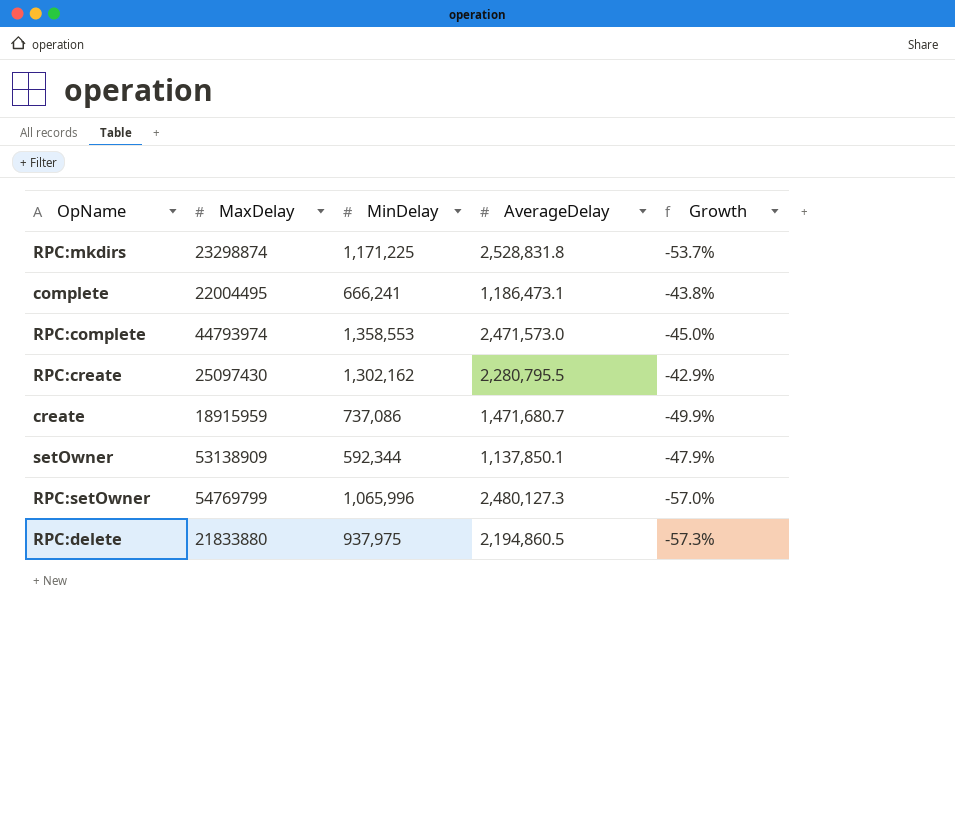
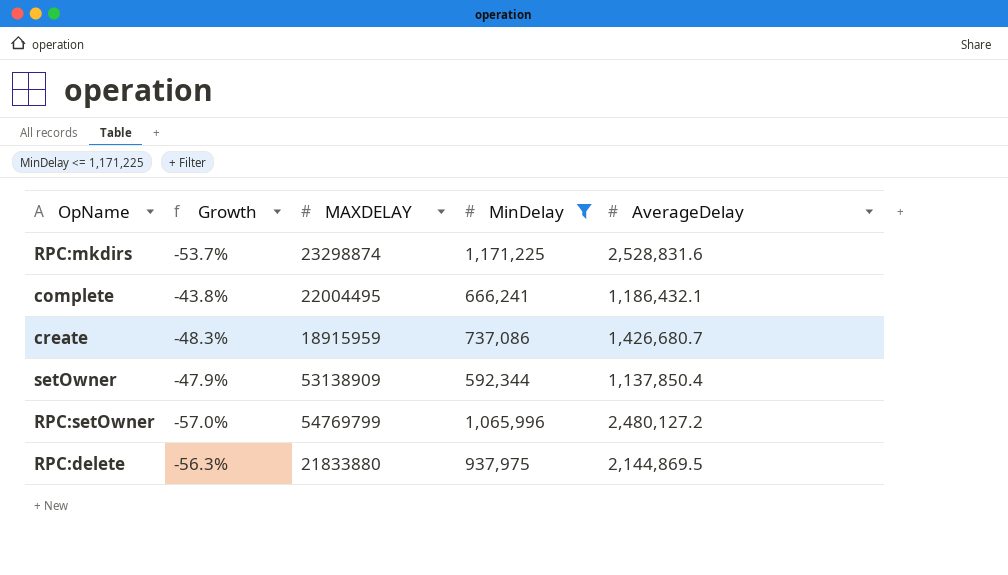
filter: none -> MinDelay <= 1,171,225
column Growth | position: 5 -> 2
column name: MaxDelay -> MAXDELAY
RPC:mkdirs | AverageDelay: 2,528,831.8 -> 2,528,831.6
complete | AverageDelay: 1,186,473.1 -> 1,186,432.1
create | Growth: -49.9% -> -48.3%
create | AverageDelay: 1,471,680.7 -> 1,426,680.7
setOwner | AverageDelay: 1,137,850.1 -> 1,137,850.4
RPC:setOwner | AverageDelay: 2,480,127.3 -> 2,480,127.2
RPC:delete | Growth: -57.3% -> -56.3%
RPC:delete | AverageDelay: 2,194,860.5 -> 2,144,869.5

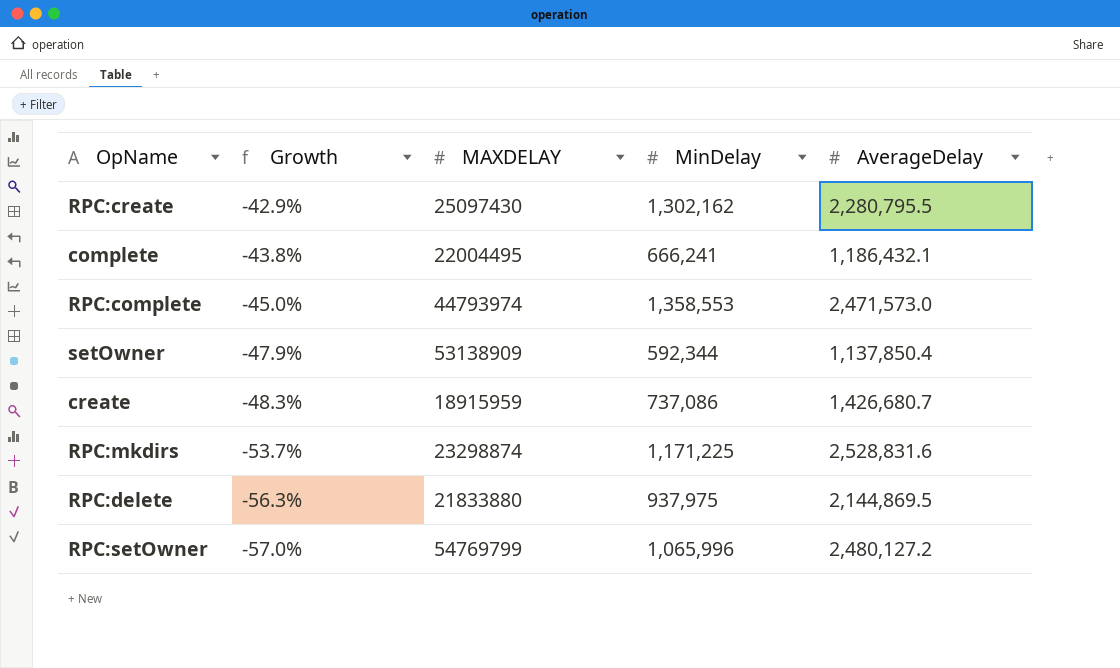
filter: MinDelay <= 1,171,225 -> none
row order: none -> Growth descending

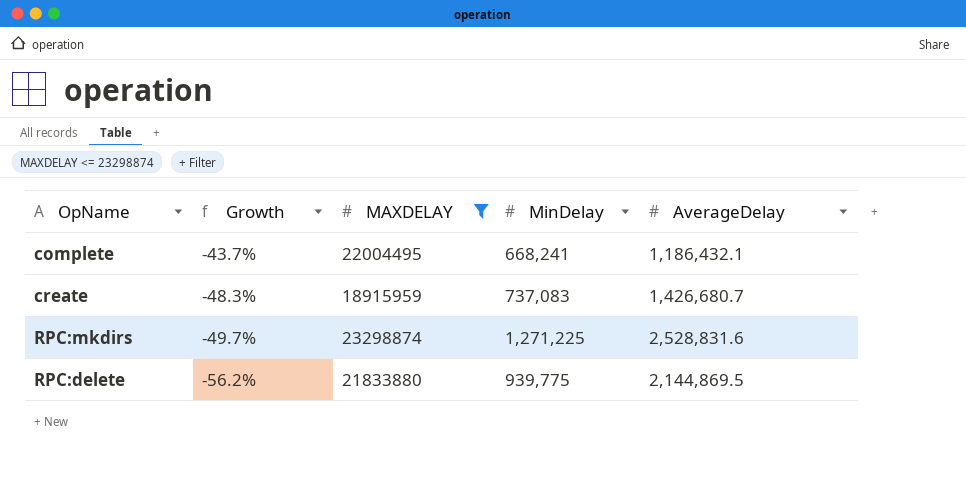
filter: none -> MAXDELAY <= 23298874
complete | Growth: -43.8% -> -43.7%
complete | MinDelay: 666,241 -> 668,241
create | MinDelay: 737,086 -> 737,083
RPC:mkdirs | Growth: -53.7% -> -49.7%
RPC:mkdirs | MinDelay: 1,171,225 -> 1,271,225
RPC:delete | Growth: -56.3% -> -56.2%
RPC:delete | MinDelay: 937,975 -> 939,775

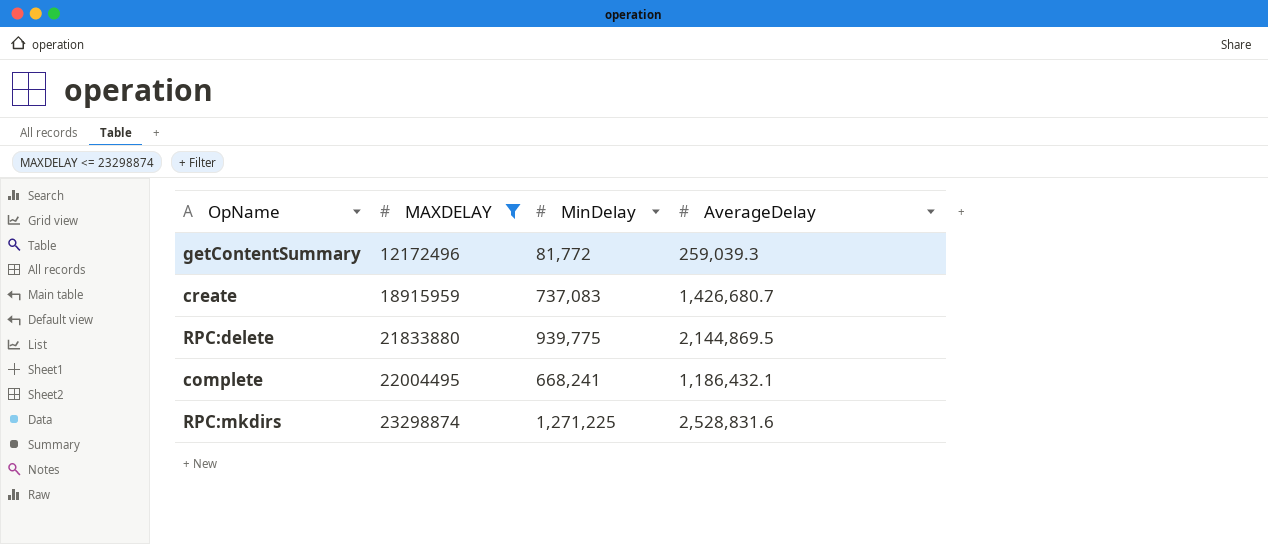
row order: Growth descending -> MAXDELAY ascending
column Growth | formula: ([MinDelay] - [AverageDelay]) / [AverageDelay] -> none
row getContentSummary: none -> 12172496 | 81,772 | 259,039.3

